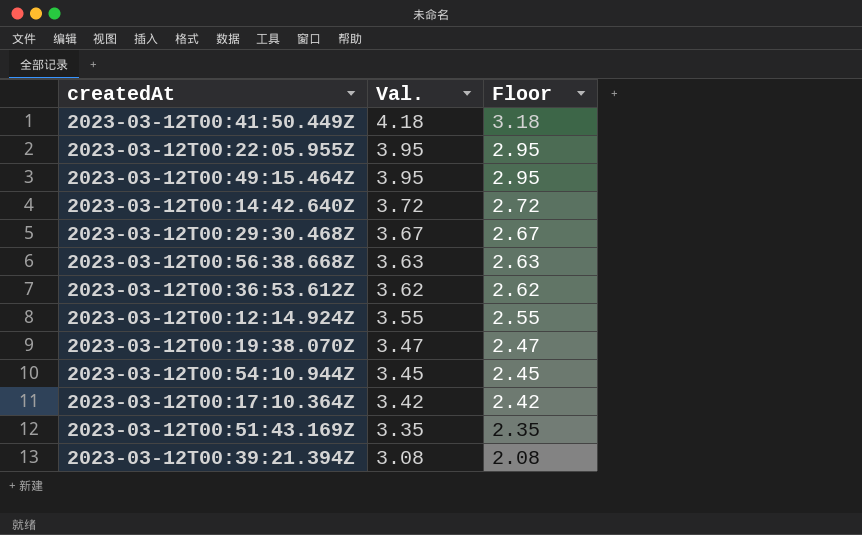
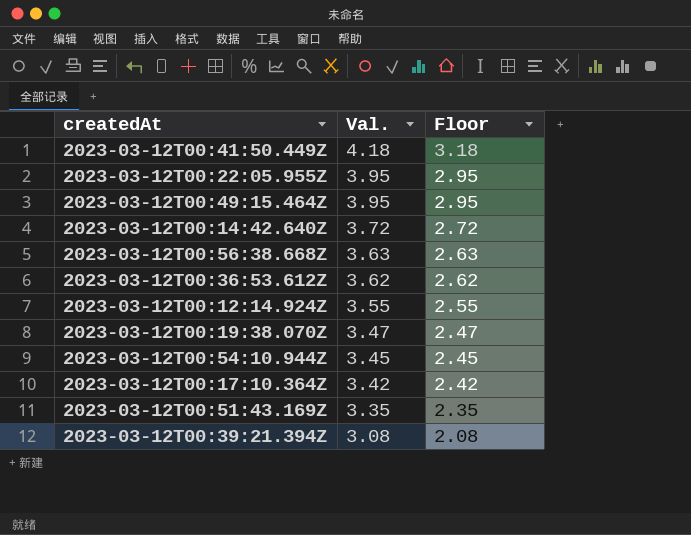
row 2023-03-12T00:29:30.468Z: 3.67 | 2.67 -> none

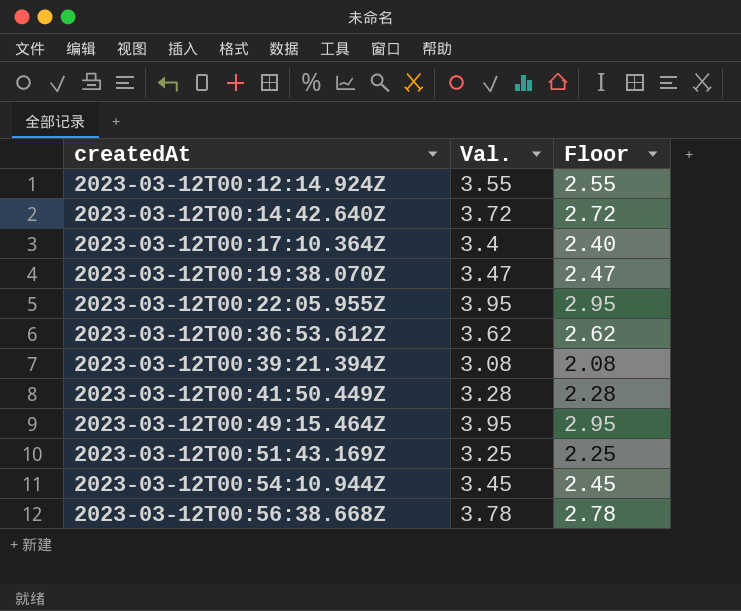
row order: Val. descending -> createdAt ascending
2023-03-12T00:17:10.364Z | Val.: 3.42 -> 3.4
2023-03-12T00:17:10.364Z | Floor: 2.42 -> 2.40
2023-03-12T00:41:50.449Z | Val.: 4.18 -> 3.28
2023-03-12T00:41:50.449Z | Floor: 3.18 -> 2.28
2023-03-12T00:51:43.169Z | Val.: 3.35 -> 3.25
2023-03-12T00:51:43.169Z | Floor: 2.35 -> 2.25
2023-03-12T00:56:38.668Z | Val.: 3.63 -> 3.78
2023-03-12T00:56:38.668Z | Floor: 2.63 -> 2.78

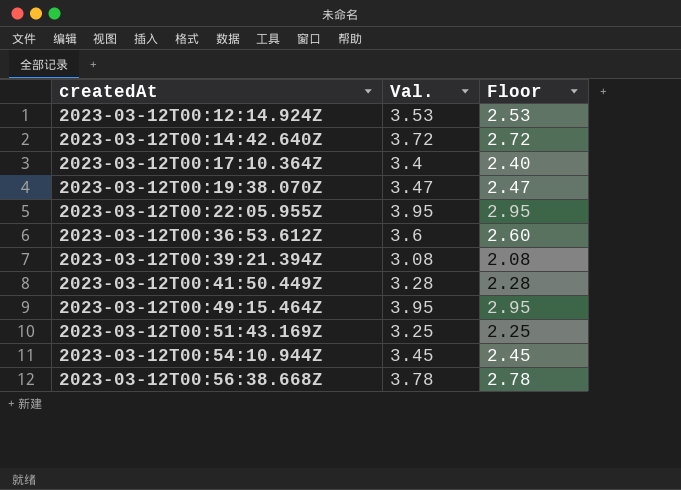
2023-03-12T00:12:14.924Z | Val.: 3.55 -> 3.53
2023-03-12T00:12:14.924Z | Floor: 2.55 -> 2.53
2023-03-12T00:36:53.612Z | Val.: 3.62 -> 3.6
2023-03-12T00:36:53.612Z | Floor: 2.62 -> 2.60

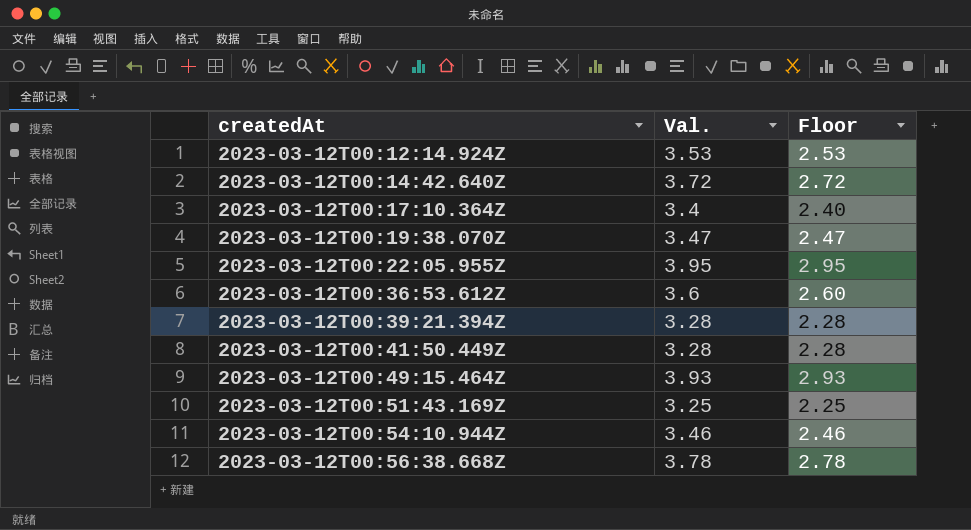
2023-03-12T00:39:21.394Z | Val.: 3.08 -> 3.28
2023-03-12T00:39:21.394Z | Floor: 2.08 -> 2.28
2023-03-12T00:49:15.464Z | Val.: 3.95 -> 3.93
2023-03-12T00:49:15.464Z | Floor: 2.95 -> 2.93
2023-03-12T00:54:10.944Z | Val.: 3.45 -> 3.46
2023-03-12T00:54:10.944Z | Floor: 2.45 -> 2.46

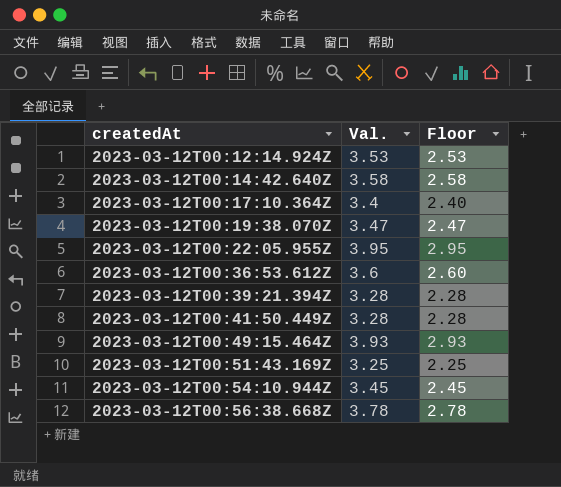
2023-03-12T00:14:42.640Z | Val.: 3.72 -> 3.58
2023-03-12T00:14:42.640Z | Floor: 2.72 -> 2.58
2023-03-12T00:54:10.944Z | Val.: 3.46 -> 3.45
2023-03-12T00:54:10.944Z | Floor: 2.46 -> 2.45

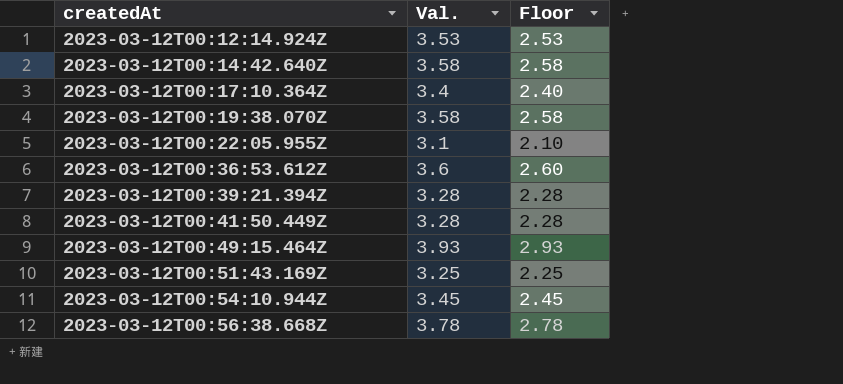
2023-03-12T00:19:38.070Z | Val.: 3.47 -> 3.58
2023-03-12T00:19:38.070Z | Floor: 2.47 -> 2.58
2023-03-12T00:22:05.955Z | Val.: 3.95 -> 3.1
2023-03-12T00:22:05.955Z | Floor: 2.95 -> 2.10

